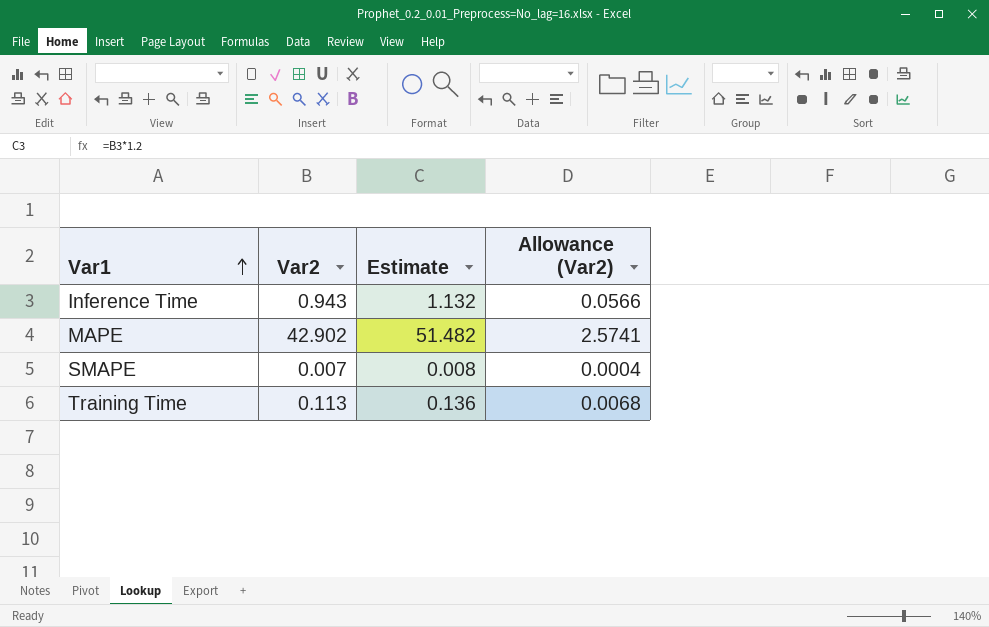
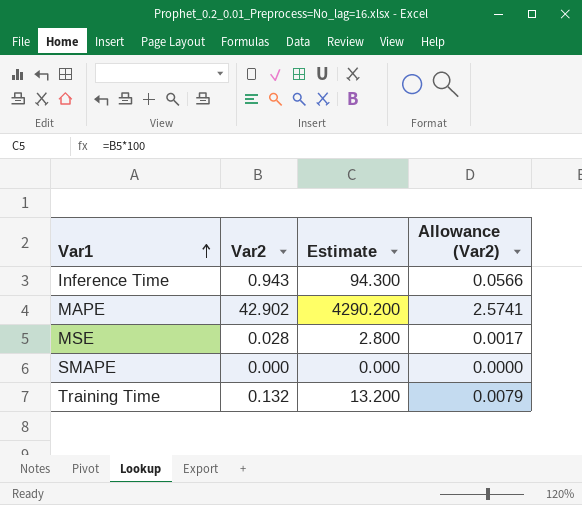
column Estimate | formula: [Var2] * 1.2 -> [Var2] * 100
row MSE: none -> 0.028 | 2.800 | 0.0017
SMAPE | Var2: 0.007 -> 0.000
SMAPE | Allowance (Var2): 0.0004 -> 0.0000
Training Time | Var2: 0.113 -> 0.132
Training Time | Allowance (Var2): 0.0068 -> 0.0079

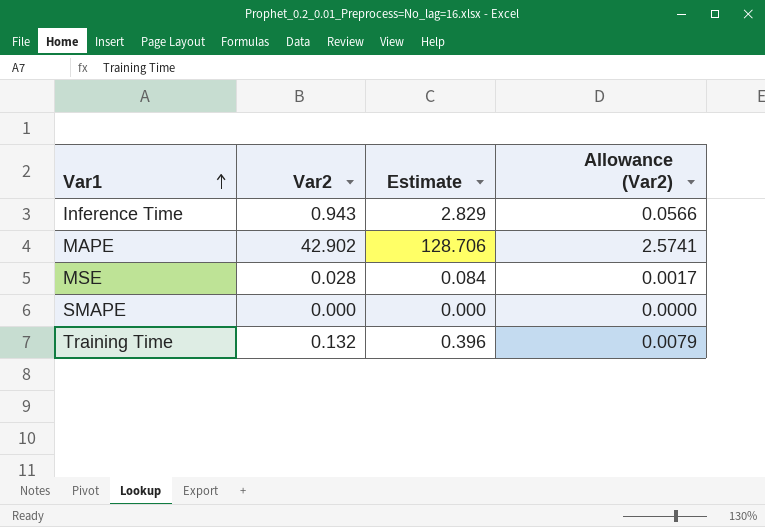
column Estimate | formula: [Var2] * 100 -> [Var2] * 3

